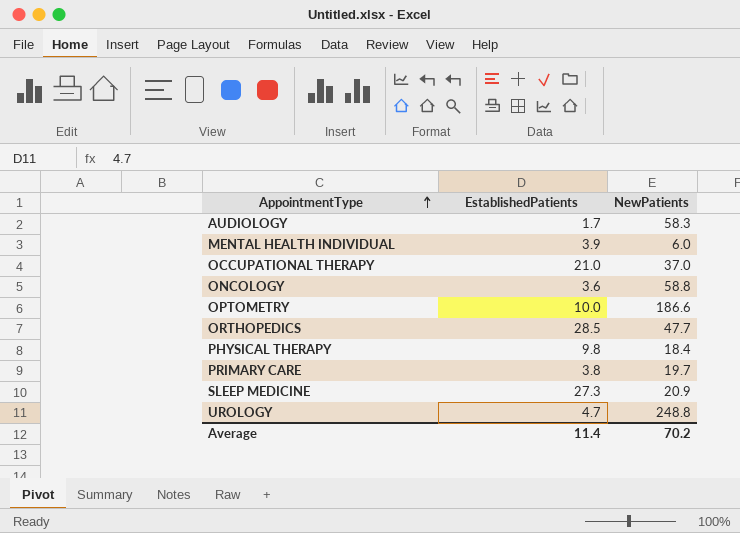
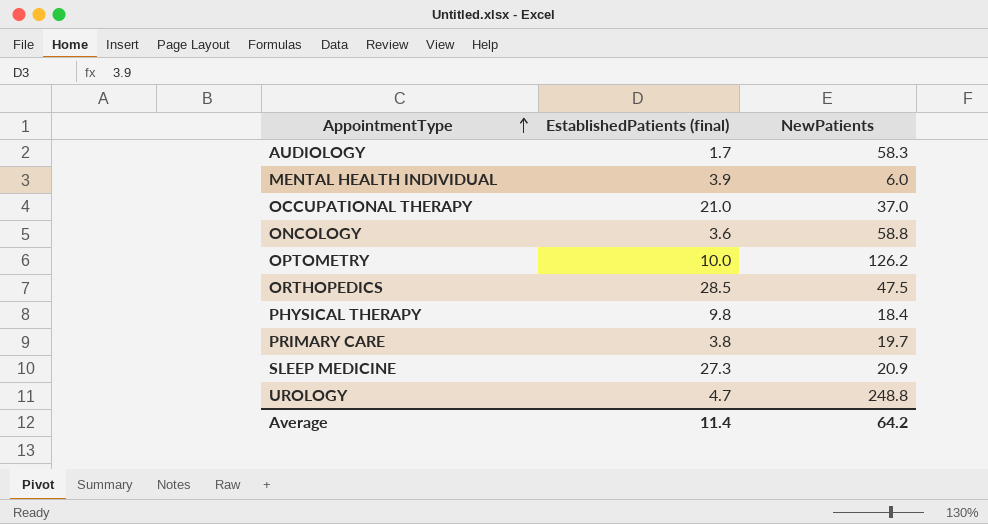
column name: EstablishedPatients -> EstablishedPatients (final)
OPTOMETRY | NewPatients: 186.6 -> 126.2
ORTHOPEDICS | NewPatients: 47.7 -> 47.5
Average | NewPatients: 70.2 -> 64.2

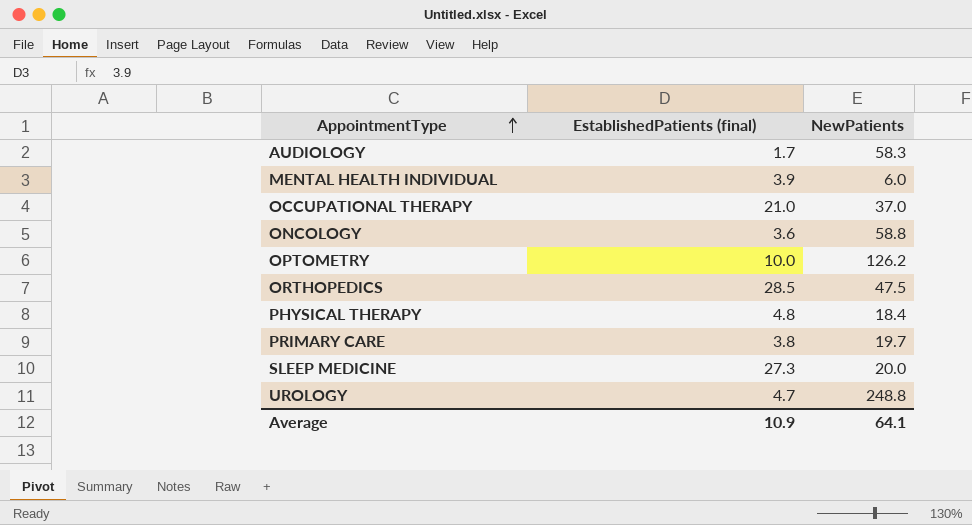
PHYSICAL THERAPY | EstablishedPatients (final): 9.8 -> 4.8
SLEEP MEDICINE | NewPatients: 20.9 -> 20.0
Average | EstablishedPatients (final): 11.4 -> 10.9
Average | NewPatients: 64.2 -> 64.1

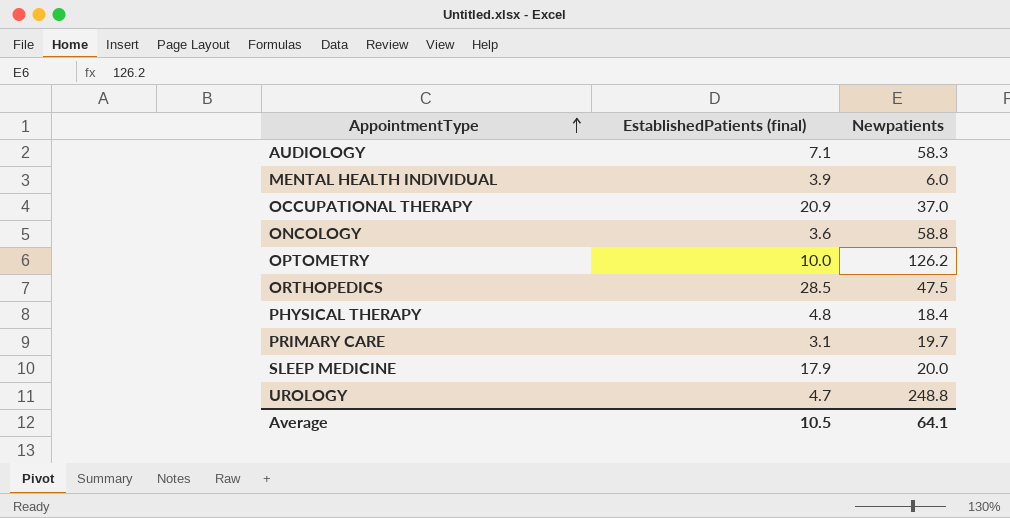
column name: NewPatients -> Newpatients
AUDIOLOGY | EstablishedPatients (final): 1.7 -> 7.1
OCCUPATIONAL THERAPY | EstablishedPatients (final): 21.0 -> 20.9
PRIMARY CARE | EstablishedPatients (final): 3.8 -> 3.1
SLEEP MEDICINE | EstablishedPatients (final): 27.3 -> 17.9
Average | EstablishedPatients (final): 10.9 -> 10.5

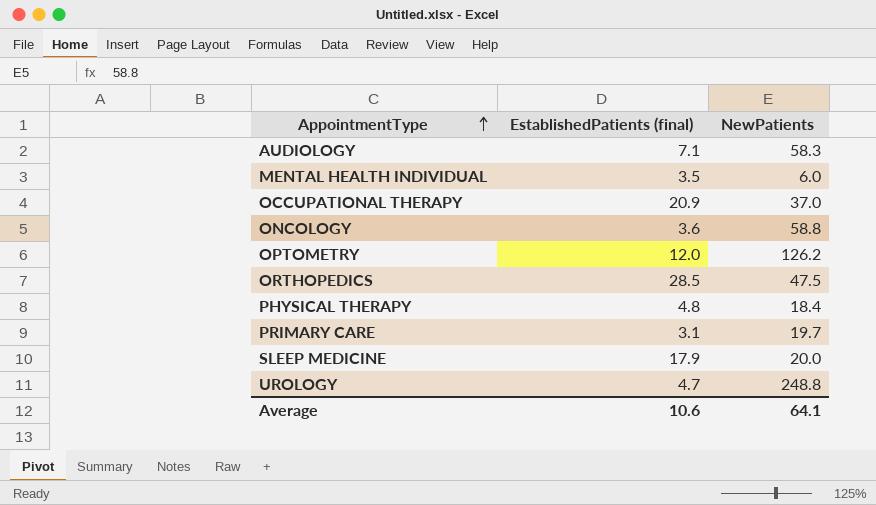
column name: Newpatients -> NewPatients
MENTAL HEALTH INDIVIDUAL | EstablishedPatients (final): 3.9 -> 3.5
OPTOMETRY | EstablishedPatients (final): 10.0 -> 12.0
Average | EstablishedPatients (final): 10.5 -> 10.6

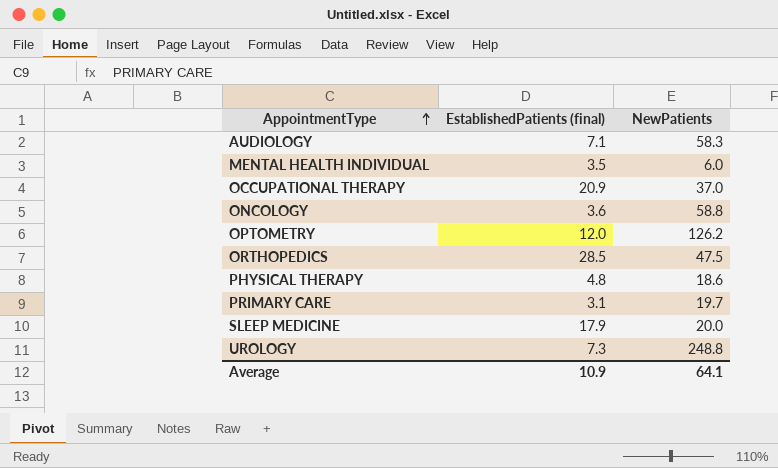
PHYSICAL THERAPY | NewPatients: 18.4 -> 18.6
UROLOGY | EstablishedPatients (final): 4.7 -> 7.3
Average | EstablishedPatients (final): 10.6 -> 10.9

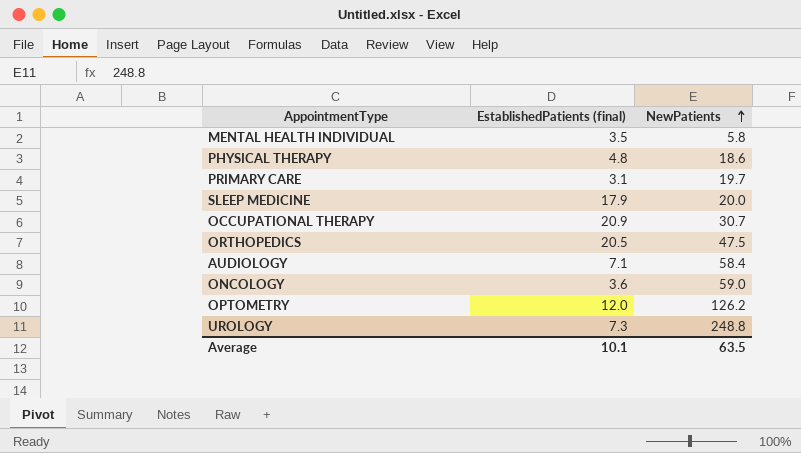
row order: AppointmentType ascending -> NewPatients ascending
MENTAL HEALTH INDIVIDUAL | NewPatients: 6.0 -> 5.8
OCCUPATIONAL THERAPY | NewPatients: 37.0 -> 30.7
ORTHOPEDICS | EstablishedPatients (final): 28.5 -> 20.5
AUDIOLOGY | NewPatients: 58.3 -> 58.4
ONCOLOGY | NewPatients: 58.8 -> 59.0
Average | EstablishedPatients (final): 10.9 -> 10.1
Average | NewPatients: 64.1 -> 63.5

